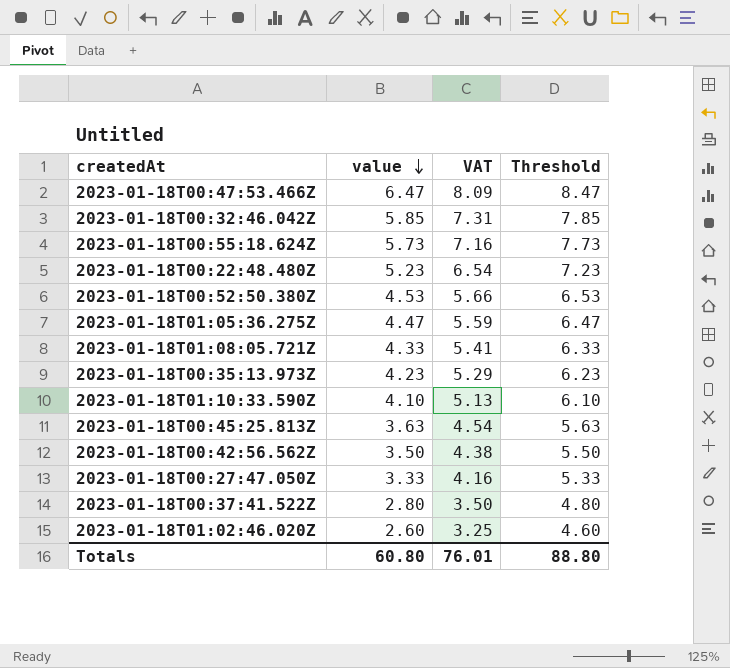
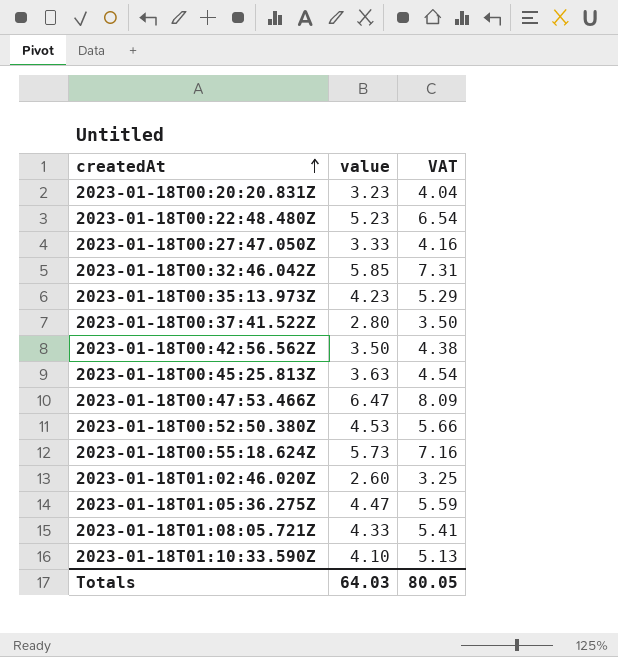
row order: value descending -> createdAt ascending
column Threshold | formula: [value] + 2 -> none
row 2023-01-18T00:20:20.831Z: none -> 3.23 | 4.04
Totals | value: 60.80 -> 64.03
Totals | VAT: 76.01 -> 80.05

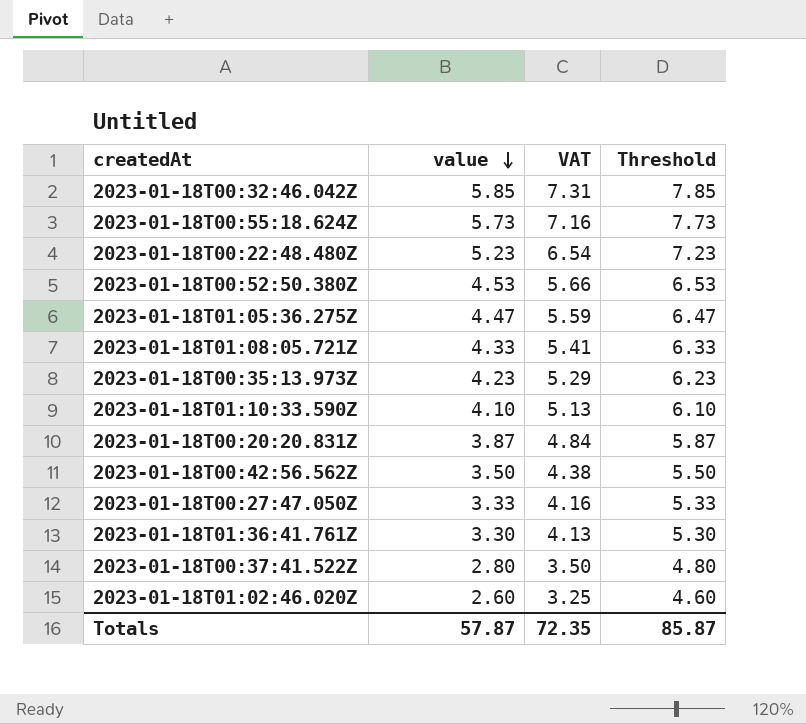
row order: createdAt ascending -> value descending
column Threshold | formula: none -> [value] + 2
row 2023-01-18T00:45:25.813Z: 3.63 | 4.54 -> none
row 2023-01-18T00:47:53.466Z: 6.47 | 8.09 -> none
2023-01-18T00:20:20.831Z | value: 3.23 -> 3.87
2023-01-18T00:20:20.831Z | VAT: 4.04 -> 4.84
row 2023-01-18T01:36:41.761Z: none -> 3.30 | 4.13 | 5.30
Totals | value: 64.03 -> 57.87
Totals | VAT: 80.05 -> 72.35

